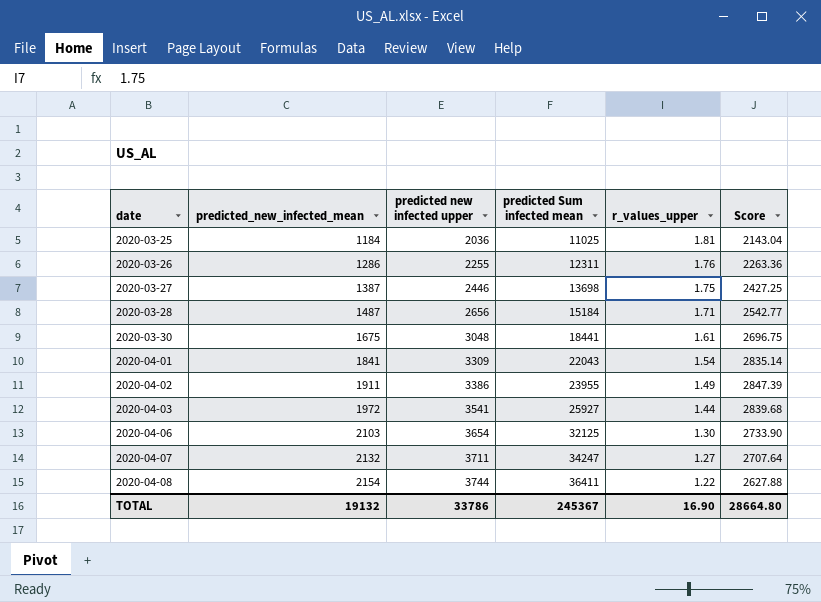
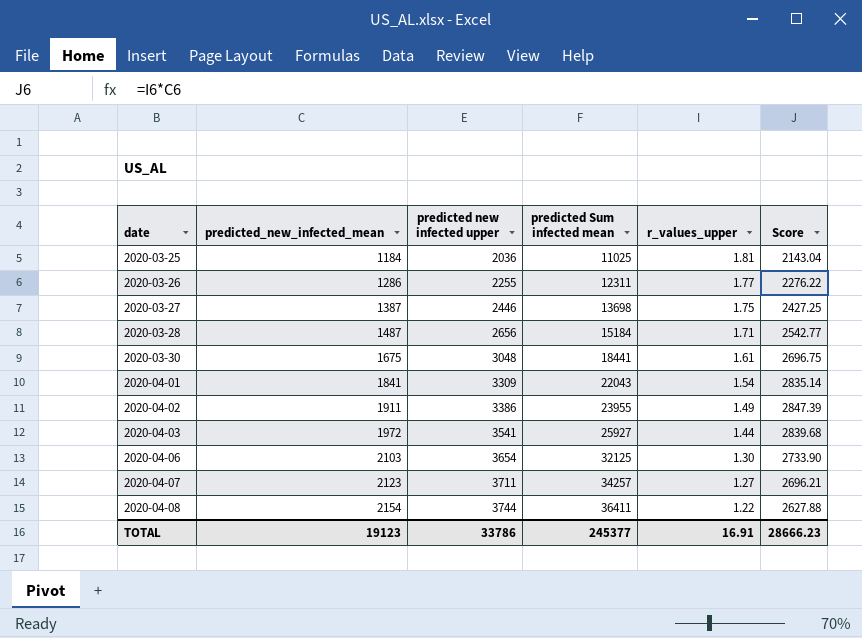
2020-03-26 | r_values_upper: 1.76 -> 1.77
2020-03-26 | Score: 2263.36 -> 2276.22
2020-04-07 | predicted_new_infected_mean: 2132 -> 2123
2020-04-07 | predicted Sum infected mean: 34247 -> 34257
2020-04-07 | Score: 2707.64 -> 2696.21
TOTAL | predicted_new_infected_mean: 19132 -> 19123
TOTAL | predicted Sum infected mean: 245367 -> 245377
TOTAL | r_values_upper: 16.90 -> 16.91
TOTAL | Score: 28664.80 -> 28666.23

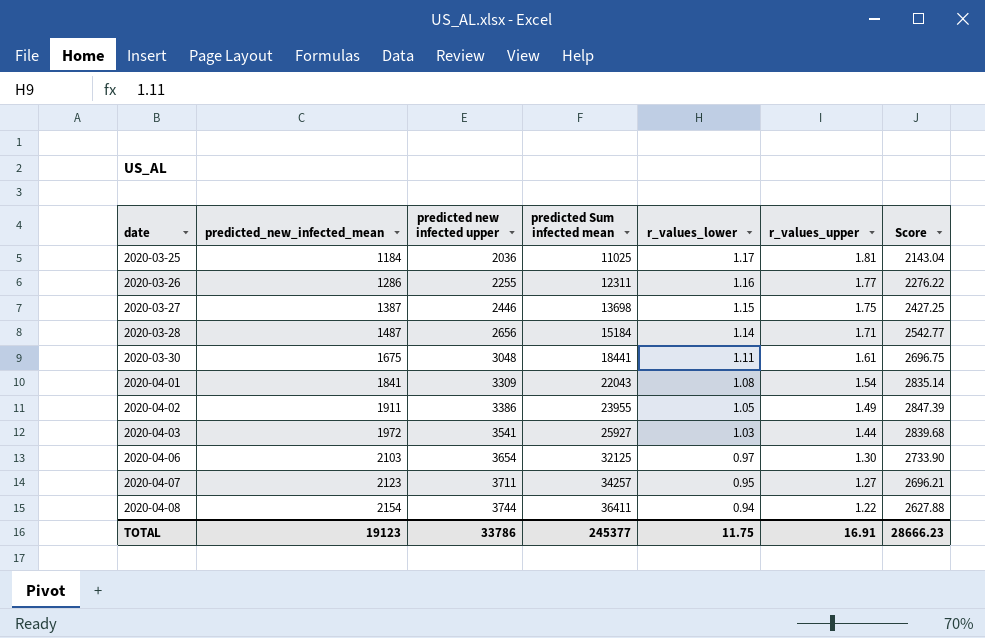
column r_values_lower | position: none -> 5

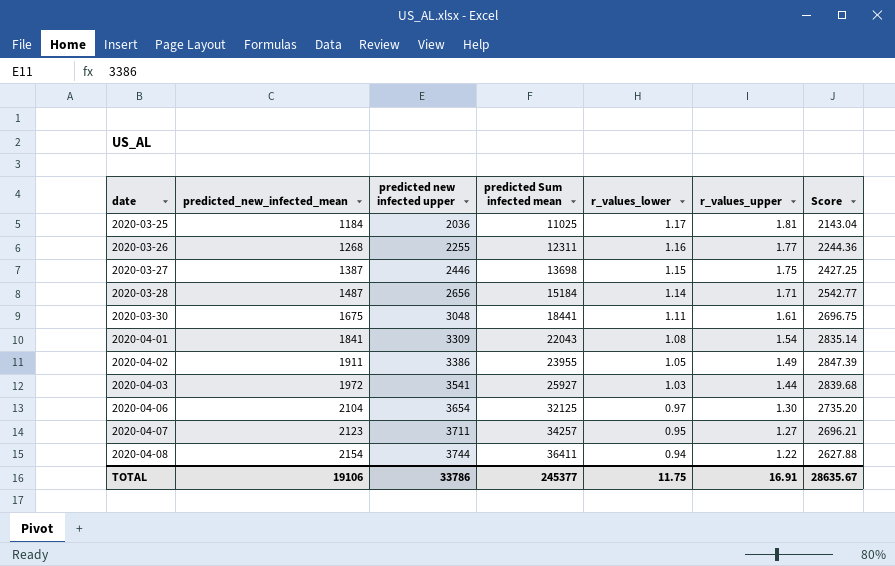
2020-03-26 | predicted_new_infected_mean: 1286 -> 1268
2020-03-26 | Score: 2276.22 -> 2244.36
2020-04-06 | predicted_new_infected_mean: 2103 -> 2104
2020-04-06 | Score: 2733.90 -> 2735.20
TOTAL | predicted_new_infected_mean: 19123 -> 19106
TOTAL | Score: 28666.23 -> 28635.67

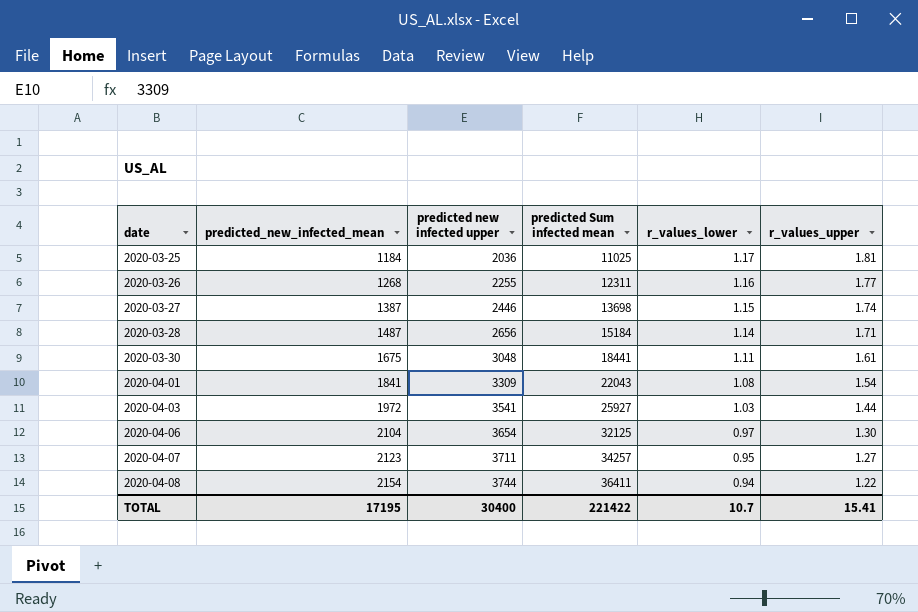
column Score | formula: [predicted_new_infected_mean] * [r_values_upper] -> none
row 2020-04-02: 1911 | 3386 | 23955 | 1.05 | 1.49 | 2847.39 -> none
2020-03-27 | r_values_upper: 1.75 -> 1.74
TOTAL | predicted_new_infected_mean: 19106 -> 17195
TOTAL | predicted new infected upper: 33786 -> 30400
TOTAL | predicted Sum infected mean: 245377 -> 221422
TOTAL | r_values_lower: 11.75 -> 10.7
TOTAL | r_values_upper: 16.91 -> 15.41

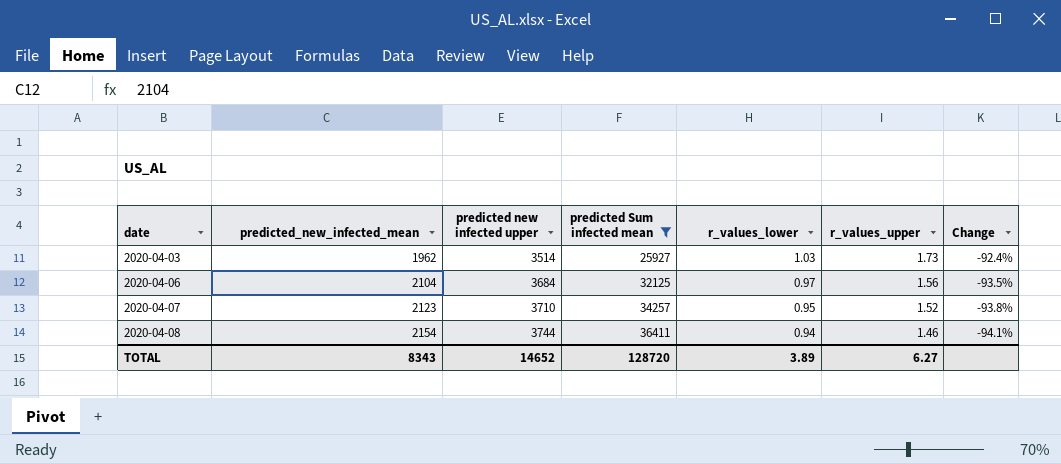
filter: none -> predicted Sum infected mean >= 25927
column Change | formula: none -> ([predicted_new_infected_mean] - [predicted Sum infected mean]) / [predicted Sum infected mean]
2020-04-03 | predicted_new_infected_mean: 1972 -> 1962
2020-04-03 | predicted new infected upper: 3541 -> 3514
2020-04-03 | r_values_upper: 1.44 -> 1.73
2020-04-06 | predicted new infected upper: 3654 -> 3684
2020-04-06 | r_values_upper: 1.30 -> 1.56
2020-04-07 | predicted new infected upper: 3711 -> 3710
2020-04-07 | r_values_upper: 1.27 -> 1.52
2020-04-08 | r_values_upper: 1.22 -> 1.46
TOTAL | predicted_new_infected_mean: 17195 -> 8343
TOTAL | predicted new infected upper: 30400 -> 14652
TOTAL | predicted Sum infected mean: 221422 -> 128720
TOTAL | r_values_lower: 10.7 -> 3.89
TOTAL | r_values_upper: 15.41 -> 6.27

